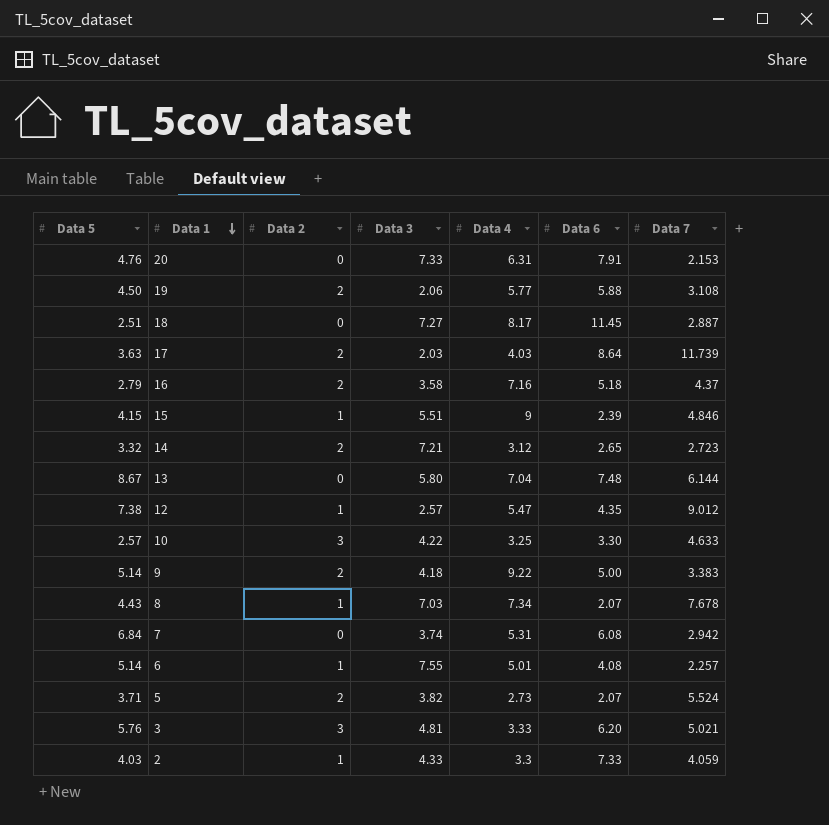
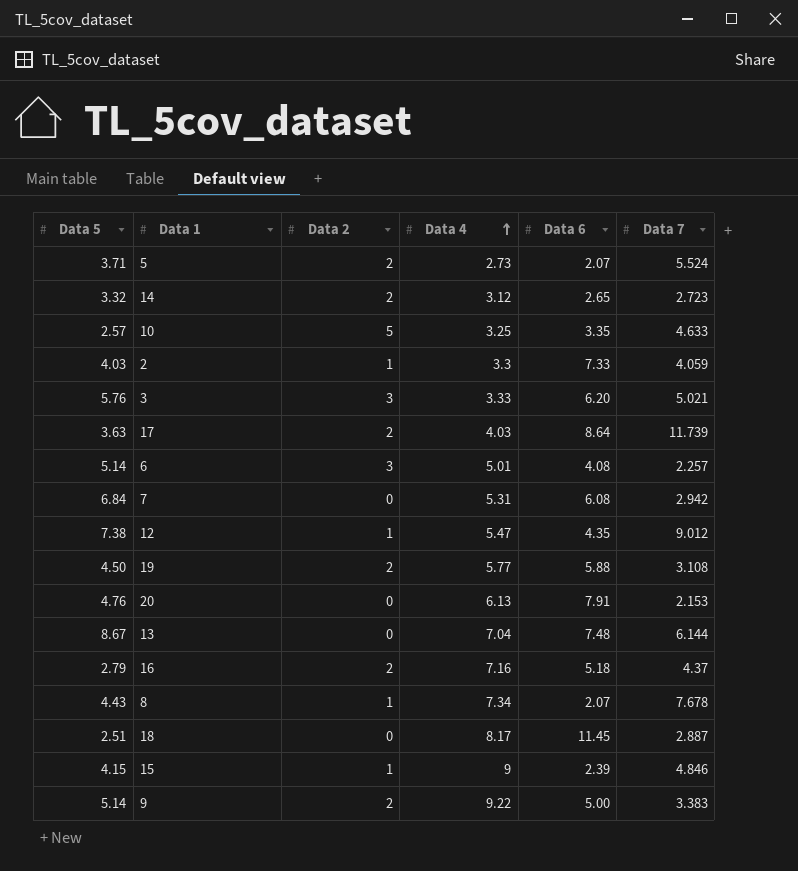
row order: Data 1 descending -> Data 4 ascending
column Data 3 | position: 4 -> none
10 | Data 2: 3 -> 5
10 | Data 6: 3.30 -> 3.35
6 | Data 2: 1 -> 3
20 | Data 4: 6.31 -> 6.13

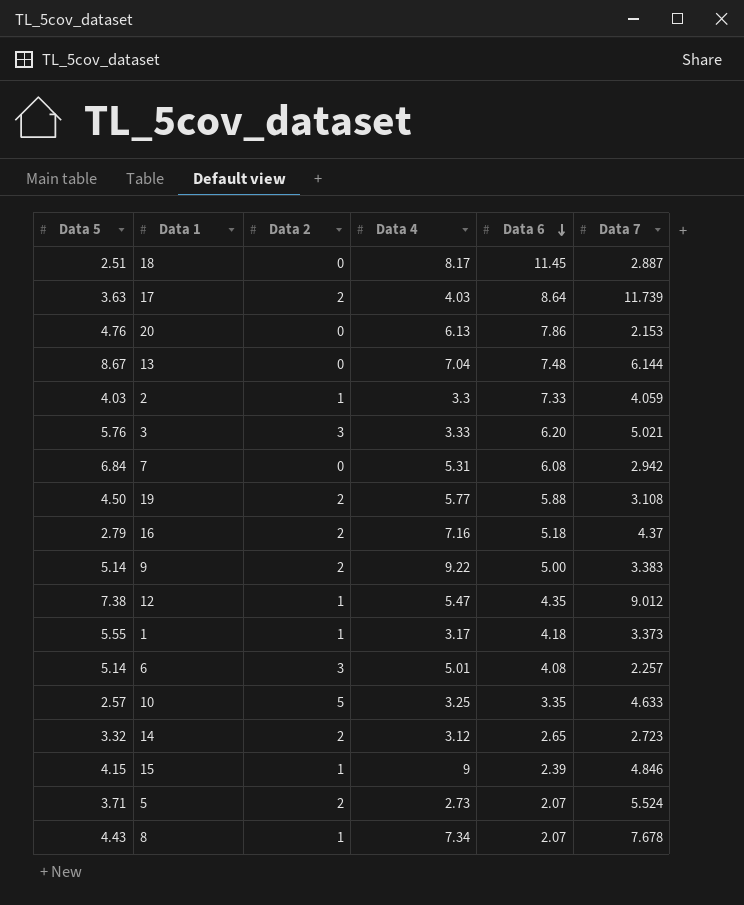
row order: Data 4 ascending -> Data 6 descending
20 | Data 6: 7.91 -> 7.86
row 1: none -> 5.55 | 1 | 3.17 | 4.18 | 3.373

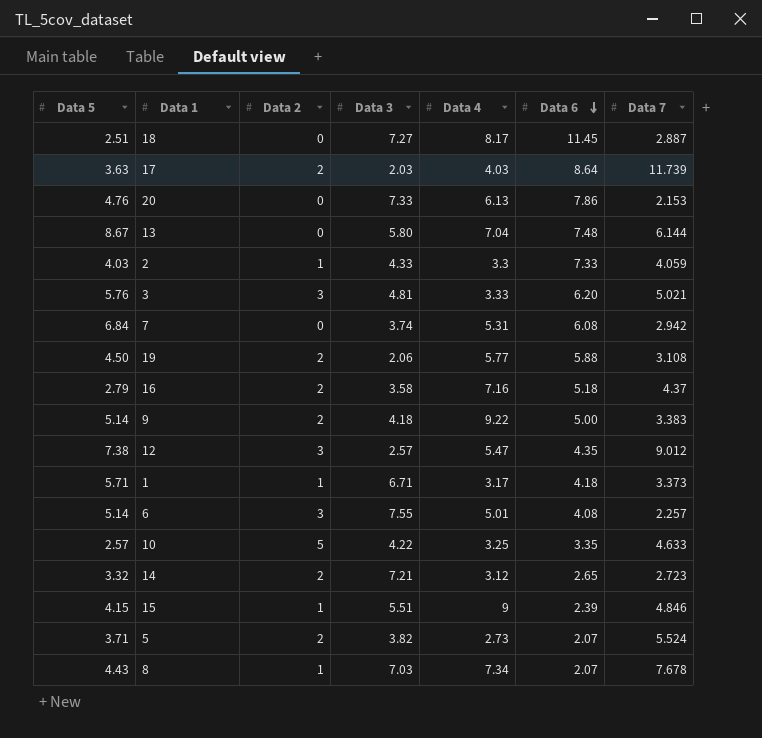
column Data 3 | position: none -> 4
12 | Data 2: 1 -> 3
1 | Data 5: 5.55 -> 5.71

